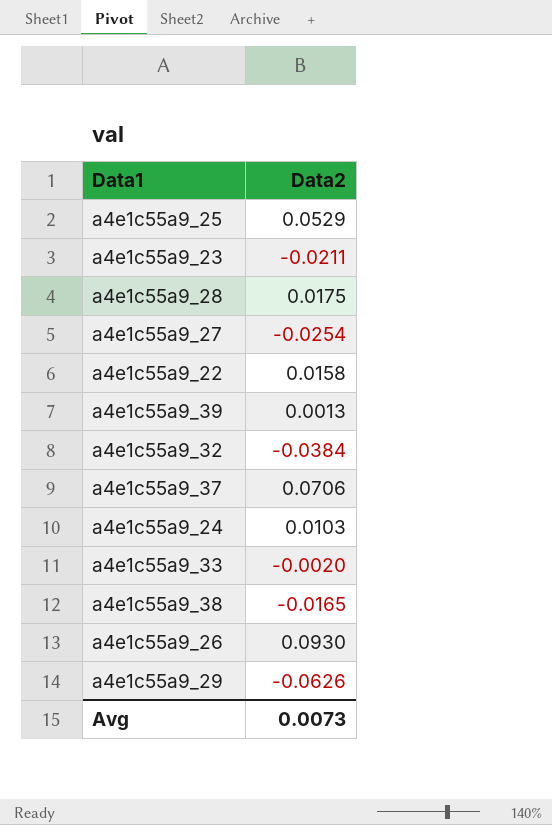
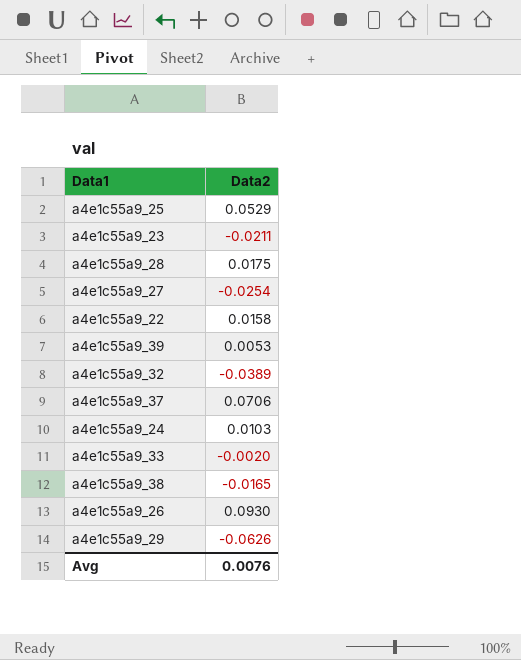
a4e1c55a9_39 | Data2: 0.0013 -> 0.0053
a4e1c55a9_32 | Data2: -0.0384 -> -0.0389
Avg | Data2: 0.0073 -> 0.0076

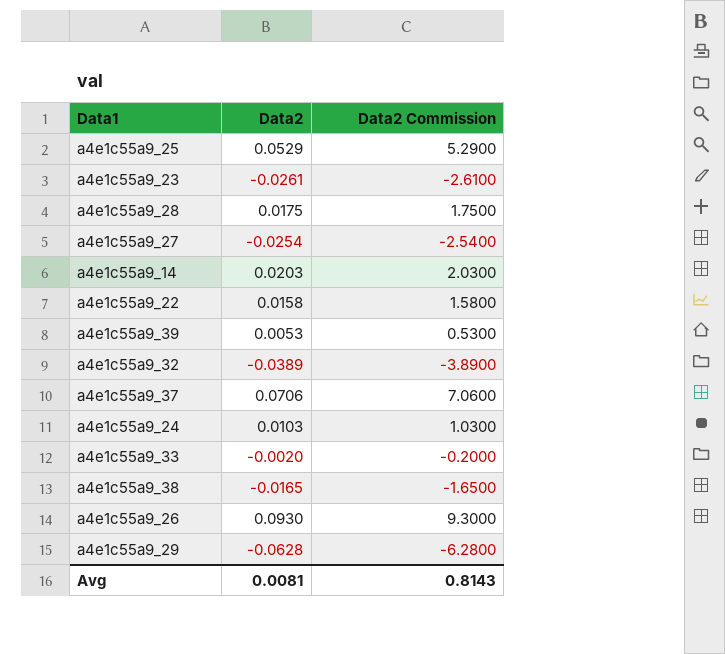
column Data2 Commission | formula: none -> [Data2] * 100
a4e1c55a9_23 | Data2: -0.0211 -> -0.0261
row a4e1c55a9_14: none -> 0.0203 | 2.0300
a4e1c55a9_29 | Data2: -0.0626 -> -0.0628
Avg | Data2: 0.0076 -> 0.0081

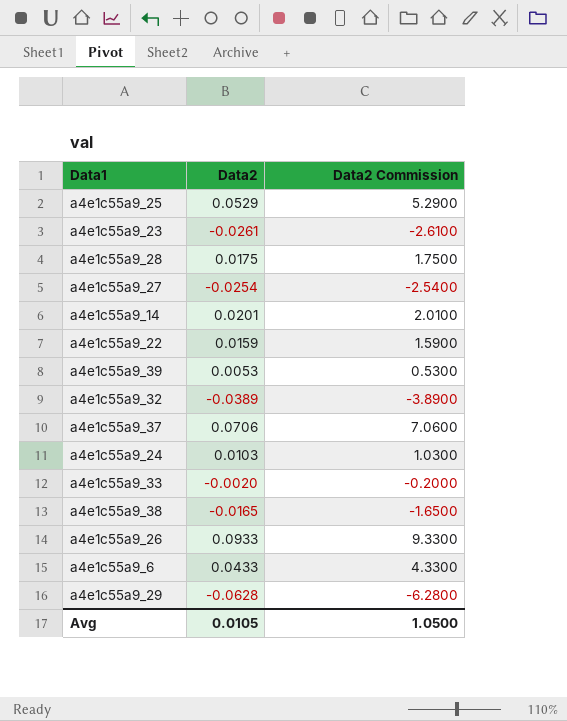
a4e1c55a9_14 | Data2: 0.0203 -> 0.0201
a4e1c55a9_14 | Data2 Commission: 2.0300 -> 2.0100
a4e1c55a9_22 | Data2: 0.0158 -> 0.0159
a4e1c55a9_22 | Data2 Commission: 1.5800 -> 1.5900
a4e1c55a9_26 | Data2: 0.0930 -> 0.0933
a4e1c55a9_26 | Data2 Commission: 9.3000 -> 9.3300
row a4e1c55a9_6: none -> 0.0433 | 4.3300
Avg | Data2: 0.0081 -> 0.0105
Avg | Data2 Commission: 0.8143 -> 1.0500

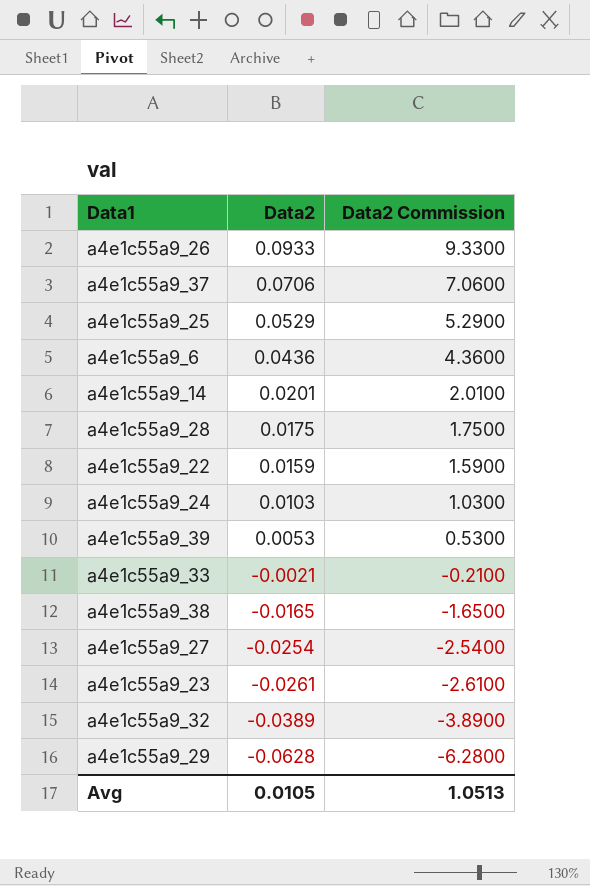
row order: none -> Data2 descending
a4e1c55a9_6 | Data2: 0.0433 -> 0.0436
a4e1c55a9_6 | Data2 Commission: 4.3300 -> 4.3600
a4e1c55a9_33 | Data2: -0.0020 -> -0.0021
a4e1c55a9_33 | Data2 Commission: -0.2000 -> -0.2100
Avg | Data2 Commission: 1.0500 -> 1.0513

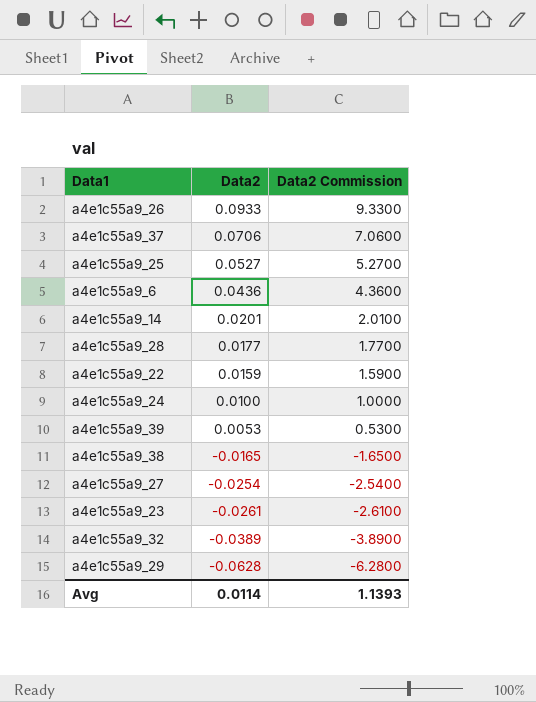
row a4e1c55a9_33: -0.0021 | -0.2100 -> none
a4e1c55a9_25 | Data2: 0.0529 -> 0.0527
a4e1c55a9_25 | Data2 Commission: 5.2900 -> 5.2700
a4e1c55a9_28 | Data2: 0.0175 -> 0.0177
a4e1c55a9_28 | Data2 Commission: 1.7500 -> 1.7700
a4e1c55a9_24 | Data2: 0.0103 -> 0.0100
a4e1c55a9_24 | Data2 Commission: 1.0300 -> 1.0000
Avg | Data2: 0.0105 -> 0.0114
Avg | Data2 Commission: 1.0513 -> 1.1393

